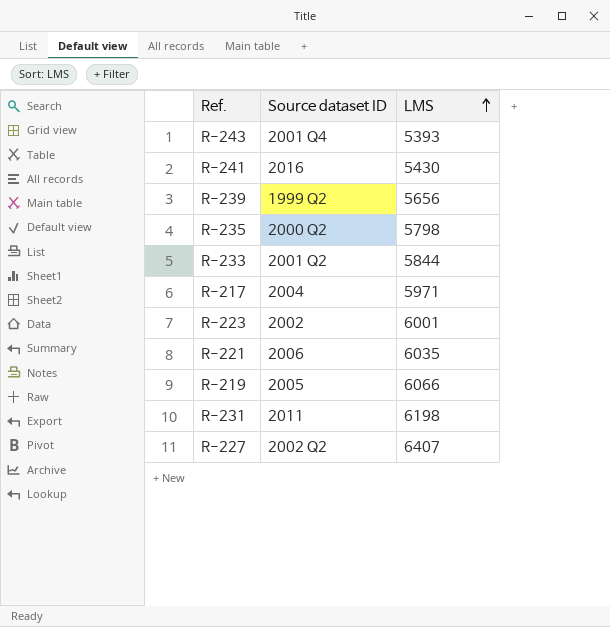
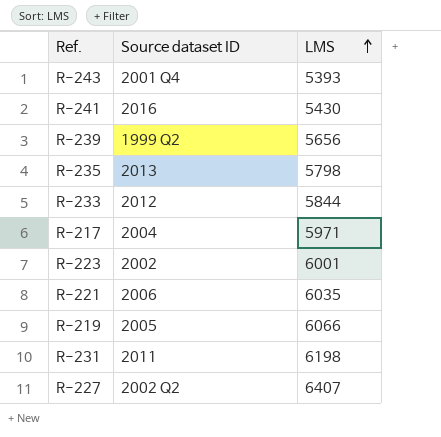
R-235 | Source dataset ID: 2000 Q2 -> 2013
R-233 | Source dataset ID: 2001 Q2 -> 2012

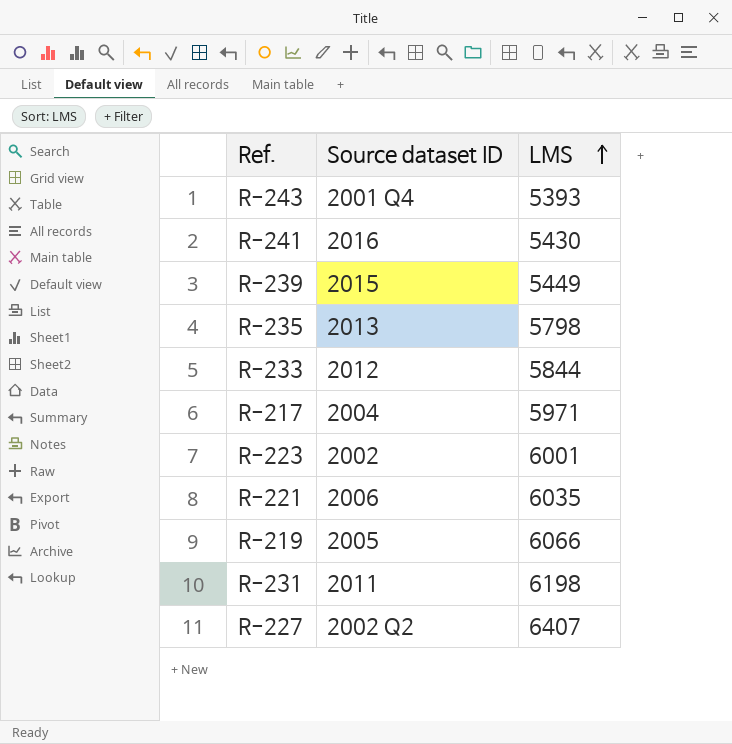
R-239 | Source dataset ID: 1999 Q2 -> 2015
R-239 | LMS: 5656 -> 5449

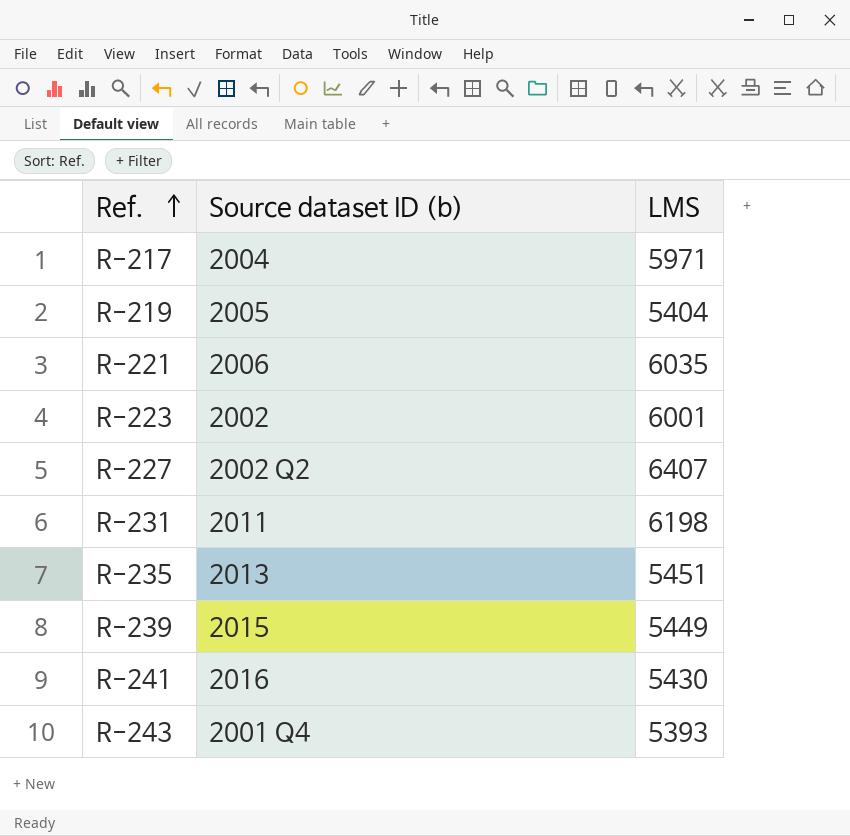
row order: LMS ascending -> Ref. ascending
column name: Source dataset ID -> Source dataset ID (b)
row R-233: 2012 | 5844 -> none
R-219 | LMS: 6066 -> 5404
R-235 | LMS: 5798 -> 5451

